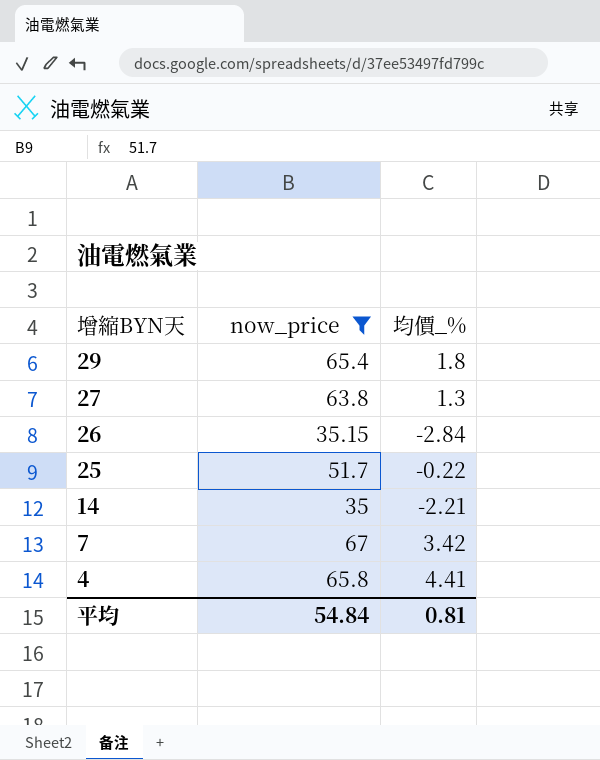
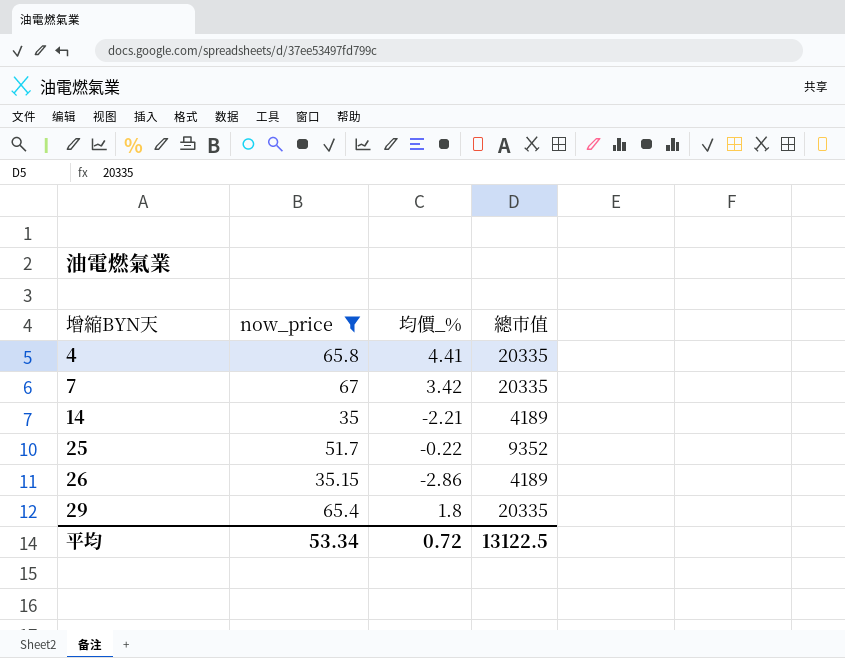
row order: 增縮BYN天 descending -> 增縮BYN天 ascending
column 總市值 | position: none -> 4
row 27: 63.8 | 1.3 -> none
26 | 均價_%: -2.84 -> -2.86
平均 | now_price: 54.84 -> 53.34
平均 | 均價_%: 0.81 -> 0.72

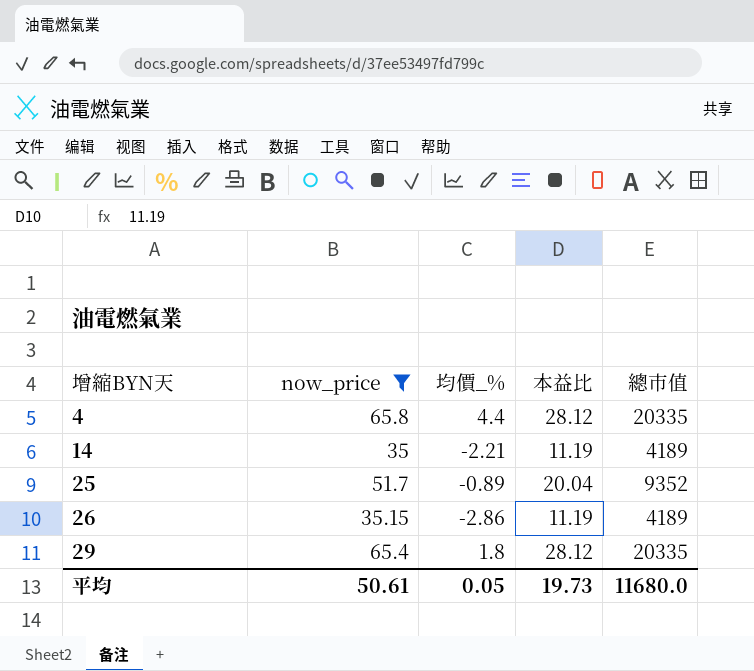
column 本益比 | position: none -> 4
row 7: 67 | 3.42 | 20335 -> none
4 | 均價_%: 4.41 -> 4.4
25 | 均價_%: -0.22 -> -0.89
平均 | now_price: 53.34 -> 50.61
平均 | 均價_%: 0.72 -> 0.05
平均 | 總市值: 13122.5 -> 11680.0

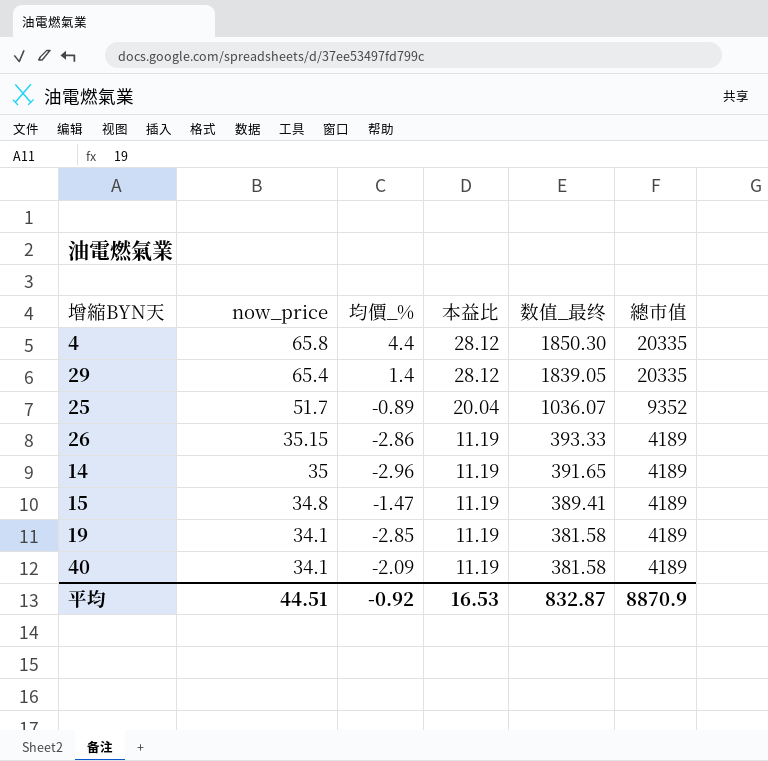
filter: now_price >= 35 -> none
row order: 增縮BYN天 ascending -> now_price descending
column 数值_最终 | formula: none -> [now_price] * [本益比]
29 | 均價_%: 1.8 -> 1.4
14 | 均價_%: -2.21 -> -2.96
平均 | now_price: 50.61 -> 44.51
平均 | 均價_%: 0.05 -> -0.92
平均 | 本益比: 19.73 -> 16.53
平均 | 總市值: 11680.0 -> 8870.9

